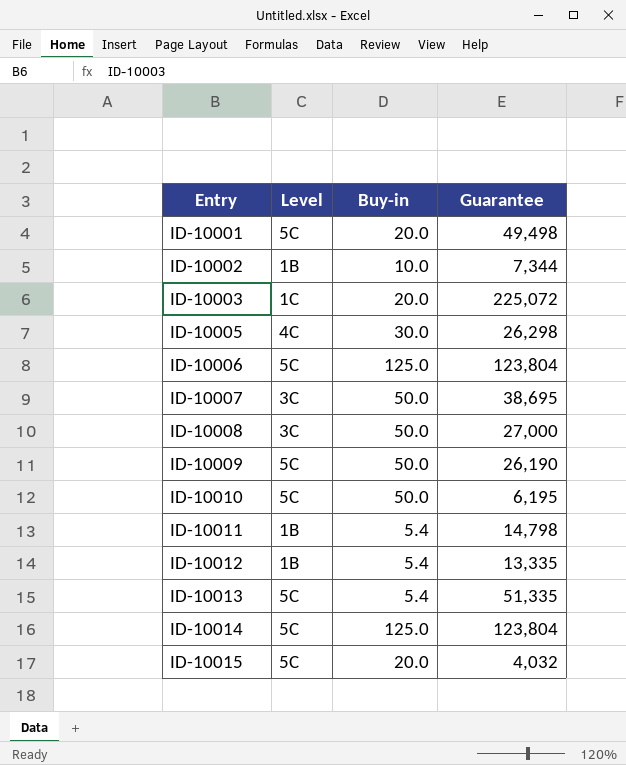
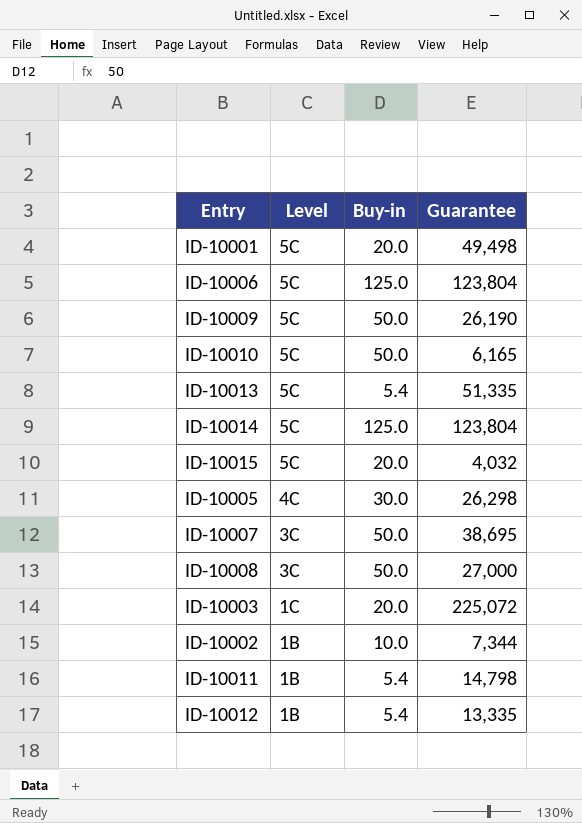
row order: Entry ascending -> Level descending
ID-10010 | Guarantee: 6,195 -> 6,165

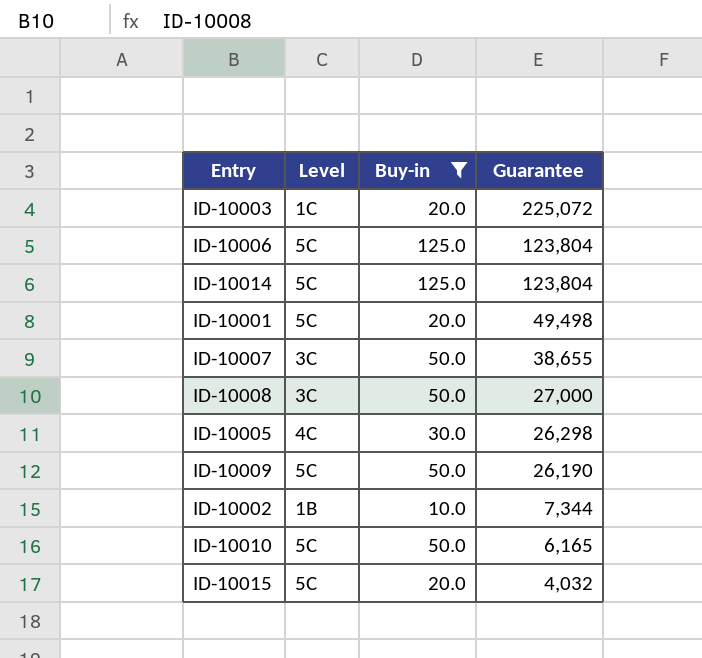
filter: none -> Buy-in != 5.4
row order: Level descending -> Guarantee descending
ID-10007 | Guarantee: 38,695 -> 38,655

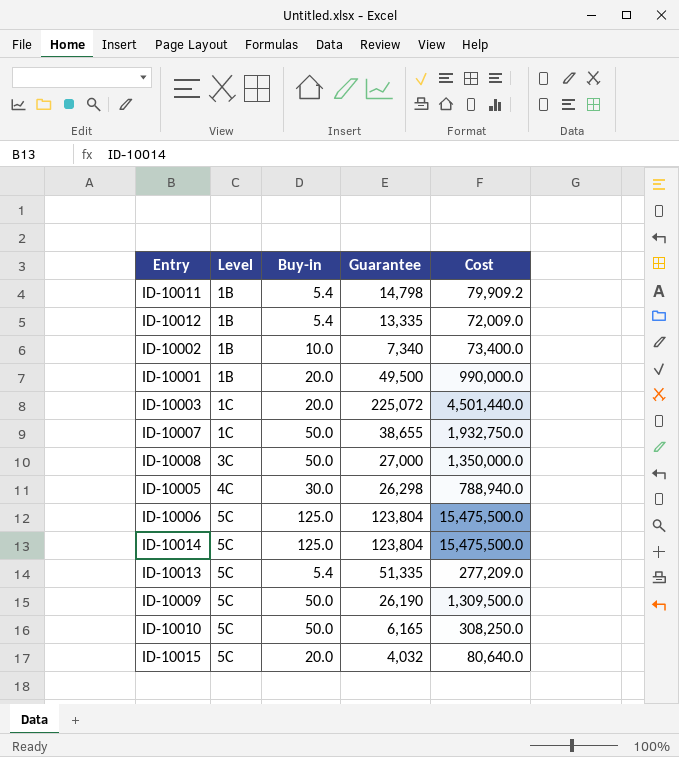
filter: Buy-in != 5.4 -> none
row order: Guarantee descending -> Level ascending
column Cost | formula: none -> [Buy-in] * [Guarantee]
ID-10002 | Guarantee: 7,344 -> 7,340
ID-10001 | Level: 5C -> 1B
ID-10001 | Guarantee: 49,498 -> 49,500
ID-10007 | Level: 3C -> 1C

